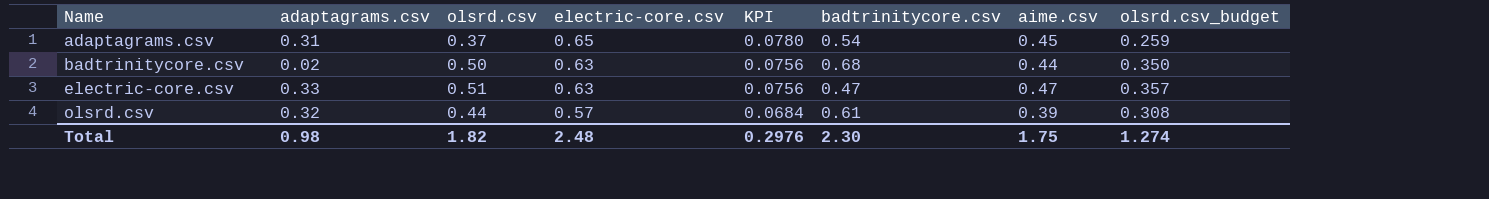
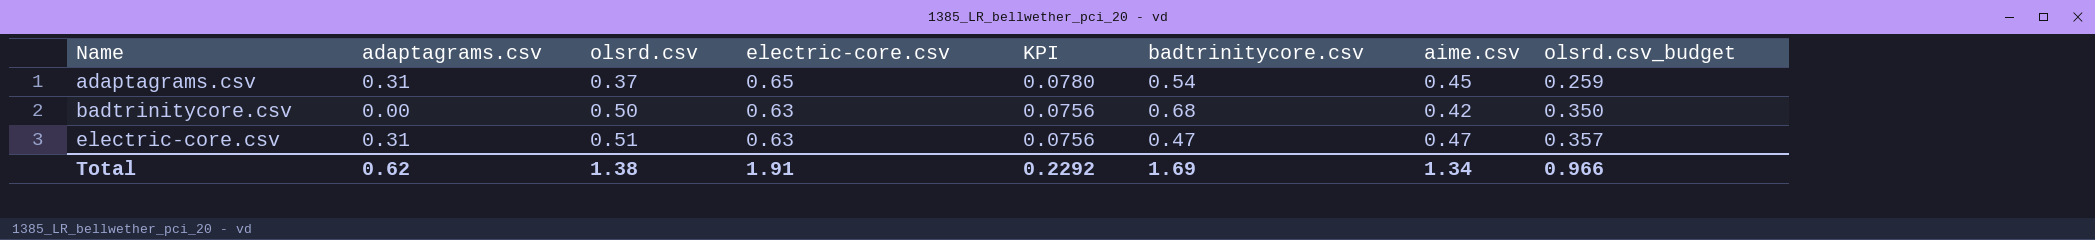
row olsrd.csv: 0.32 | 0.44 | 0.57 | 0.0684 | 0.61 | 0.39 | 0.308 -> none
badtrinitycore.csv | adaptagrams.csv: 0.02 -> 0.00
badtrinitycore.csv | aime.csv: 0.44 -> 0.42
electric-core.csv | adaptagrams.csv: 0.33 -> 0.31
Total | adaptagrams.csv: 0.98 -> 0.62
Total | olsrd.csv: 1.82 -> 1.38
Total | electric-core.csv: 2.48 -> 1.91
Total | KPI: 0.2976 -> 0.2292
Total | badtrinitycore.csv: 2.30 -> 1.69
Total | aime.csv: 1.75 -> 1.34
Total | olsrd.csv_budget: 1.274 -> 0.966

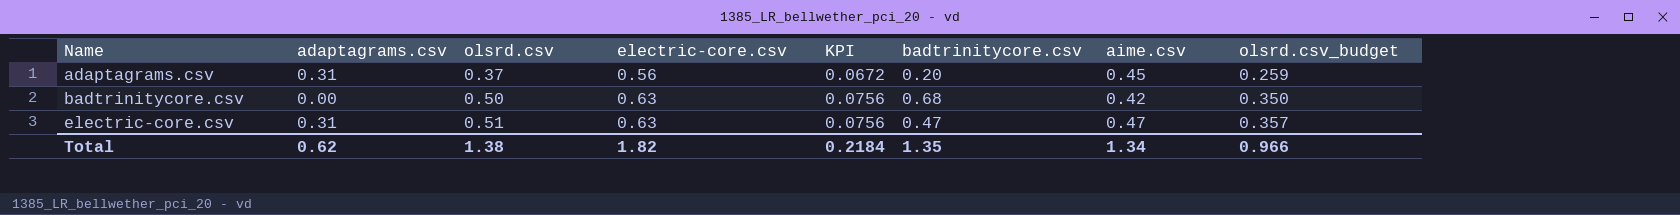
adaptagrams.csv | electric-core.csv: 0.65 -> 0.56
adaptagrams.csv | KPI: 0.0780 -> 0.0672
adaptagrams.csv | badtrinitycore.csv: 0.54 -> 0.20
Total | electric-core.csv: 1.91 -> 1.82
Total | KPI: 0.2292 -> 0.2184
Total | badtrinitycore.csv: 1.69 -> 1.35

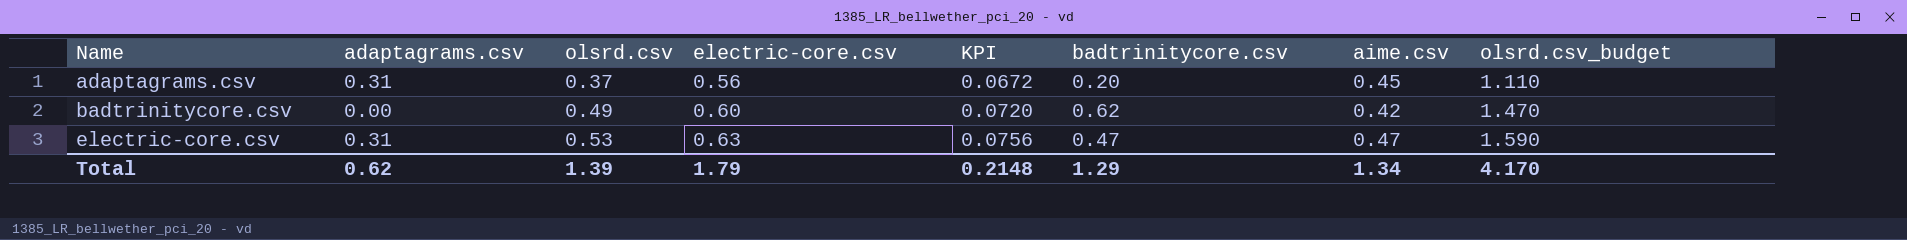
column olsrd.csv_budget | formula: [olsrd.csv] * 0.7 -> [olsrd.csv] * 3
badtrinitycore.csv | olsrd.csv: 0.50 -> 0.49
badtrinitycore.csv | electric-core.csv: 0.63 -> 0.60
badtrinitycore.csv | KPI: 0.0756 -> 0.0720
badtrinitycore.csv | badtrinitycore.csv: 0.68 -> 0.62
electric-core.csv | olsrd.csv: 0.51 -> 0.53
Total | olsrd.csv: 1.38 -> 1.39
Total | electric-core.csv: 1.82 -> 1.79
Total | KPI: 0.2184 -> 0.2148
Total | badtrinitycore.csv: 1.35 -> 1.29
Total | olsrd.csv_budget: 0.966 -> 4.170

